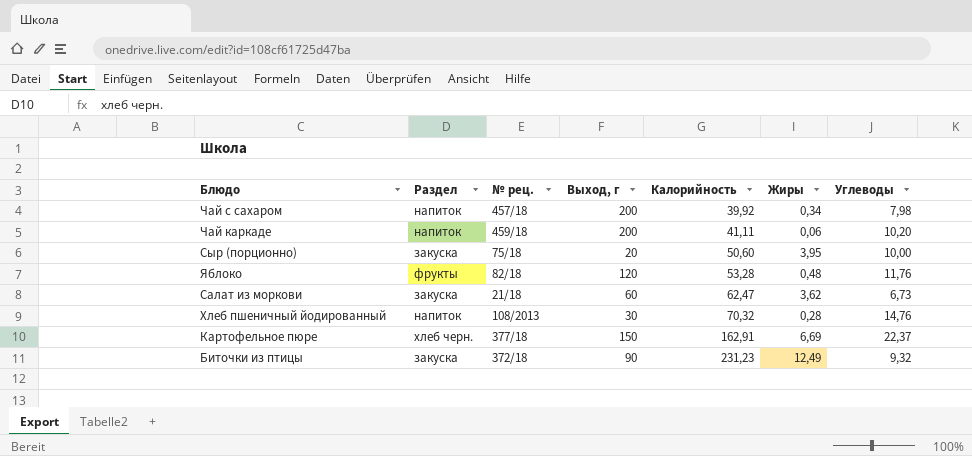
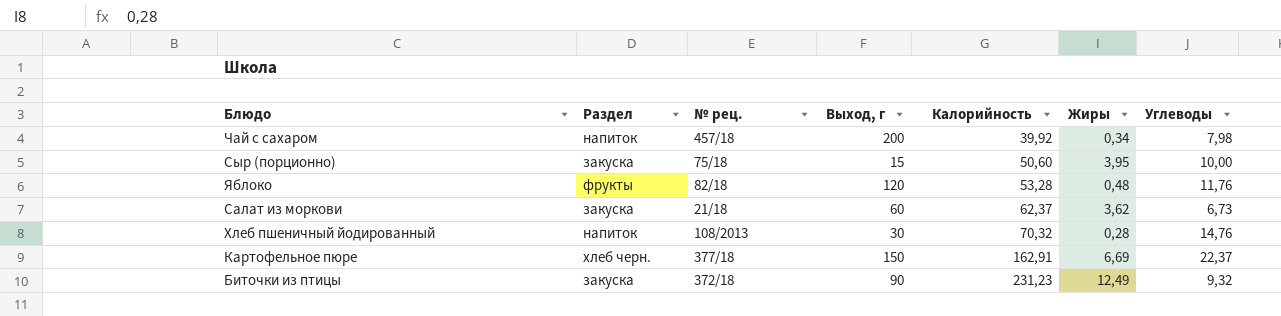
row Чай каркаде: напиток | 459/18 | 200 | 41,11 | 0,06 | 10,20 -> none
Сыр (порционно) | Выход, г: 20 -> 15
Салат из моркови | Калорийность: 62,47 -> 62,37

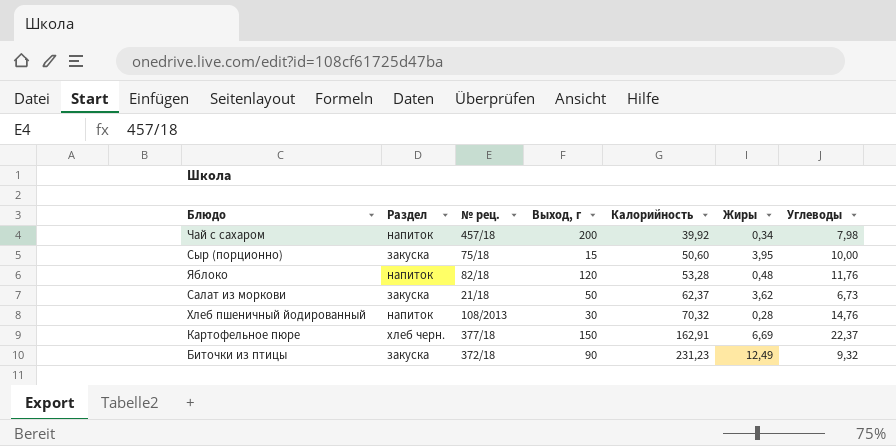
Яблоко | Раздел: фрукты -> напиток
Салат из моркови | Выход, г: 60 -> 50

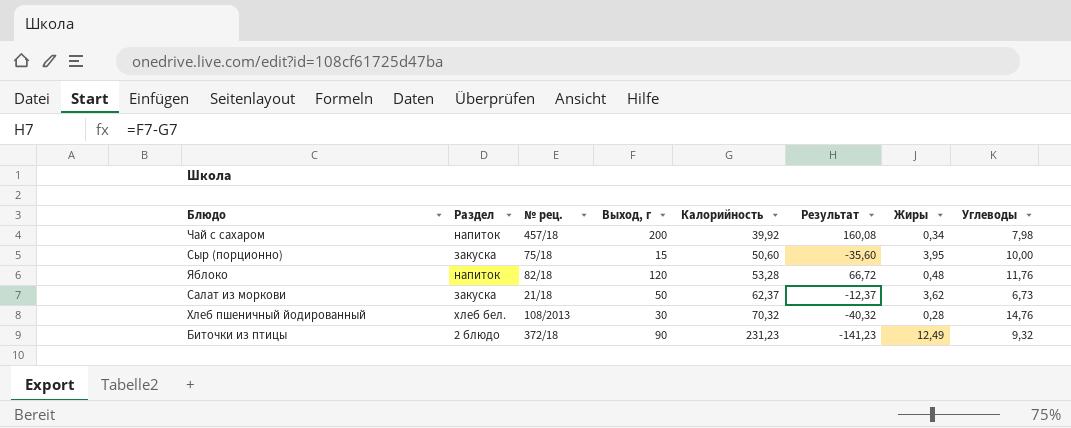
column Результат | formula: none -> [Выход, г] - [Калорийность]
row Картофельное пюре: хлеб черн. | 377/18 | 150 | 162,91 | 6,69 | 22,37 -> none
Хлеб пшеничный йодированный | Раздел: напиток -> хлеб бел.
Биточки из птицы | Раздел: закуска -> 2 блюдо

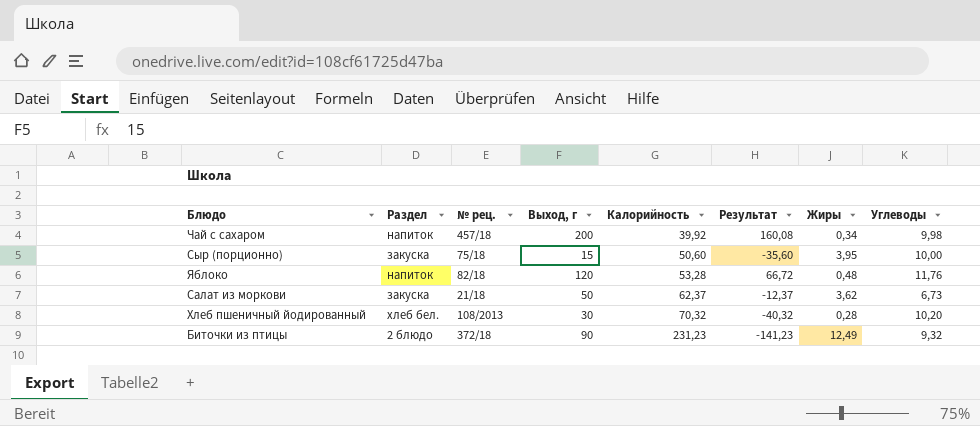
Чай с сахаром | Углеводы: 7,98 -> 9,98
Хлеб пшеничный йодированный | Углеводы: 14,76 -> 10,20

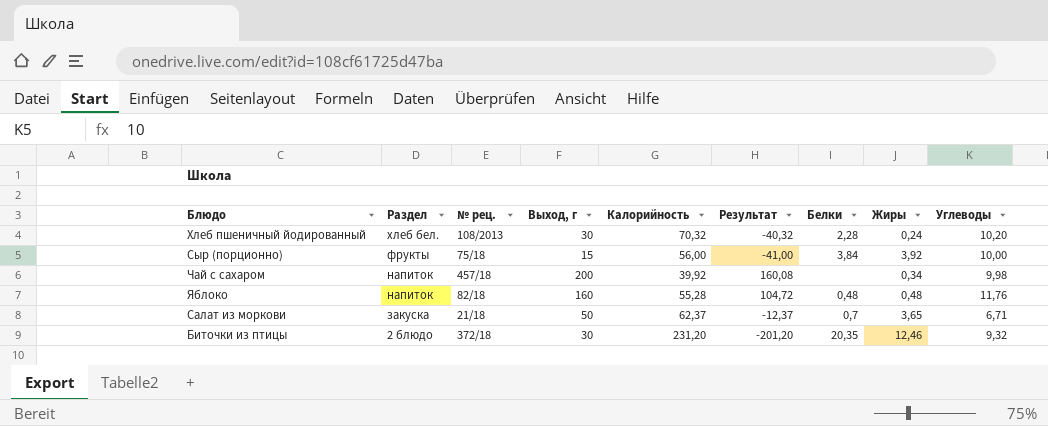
row order: Калорийность ascending -> Раздел descending
column Белки | position: none -> 7
Хлеб пшеничный йодированный | Жиры: 0,28 -> 0,24
Сыр (порционно) | Раздел: закуска -> фрукты
Сыр (порционно) | Калорийность: 50,60 -> 56,00
Сыр (порционно) | Результат: -35,60 -> -41,00
Сыр (порционно) | Жиры: 3,95 -> 3,92
Яблоко | Выход, г: 120 -> 160
Яблоко | Калорийность: 53,28 -> 55,28
Яблоко | Результат: 66,72 -> 104,72
Салат из моркови | Жиры: 3,62 -> 3,65
Салат из моркови | Углеводы: 6,73 -> 6,71
Биточки из птицы | Выход, г: 90 -> 30
Биточки из птицы | Калорийность: 231,23 -> 231,20
Биточки из птицы | Результат: -141,23 -> -201,20
Биточки из птицы | Жиры: 12,49 -> 12,46

